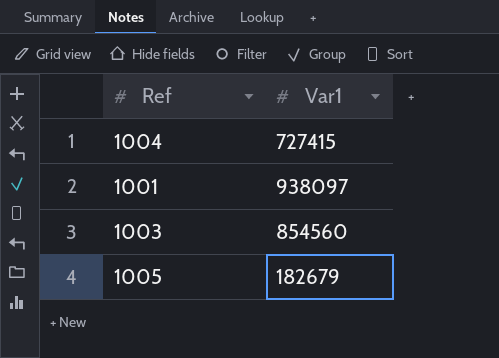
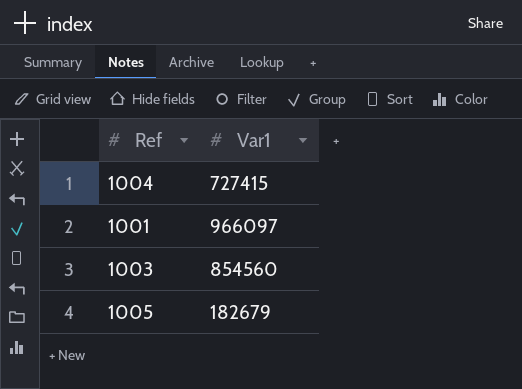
1001 | Var1: 938097 -> 966097

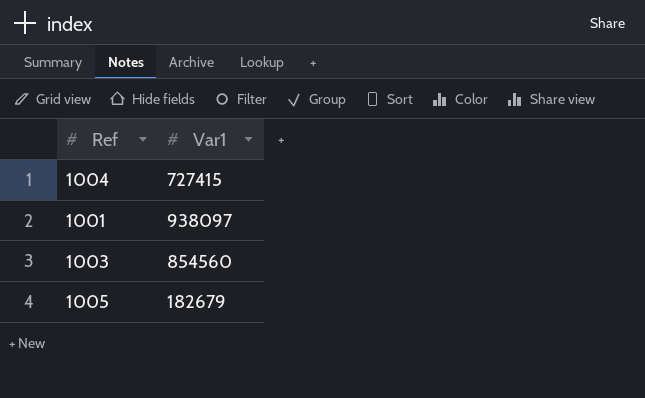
1001 | Var1: 966097 -> 938097

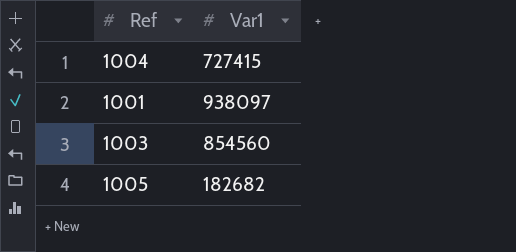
1005 | Var1: 182679 -> 182682

